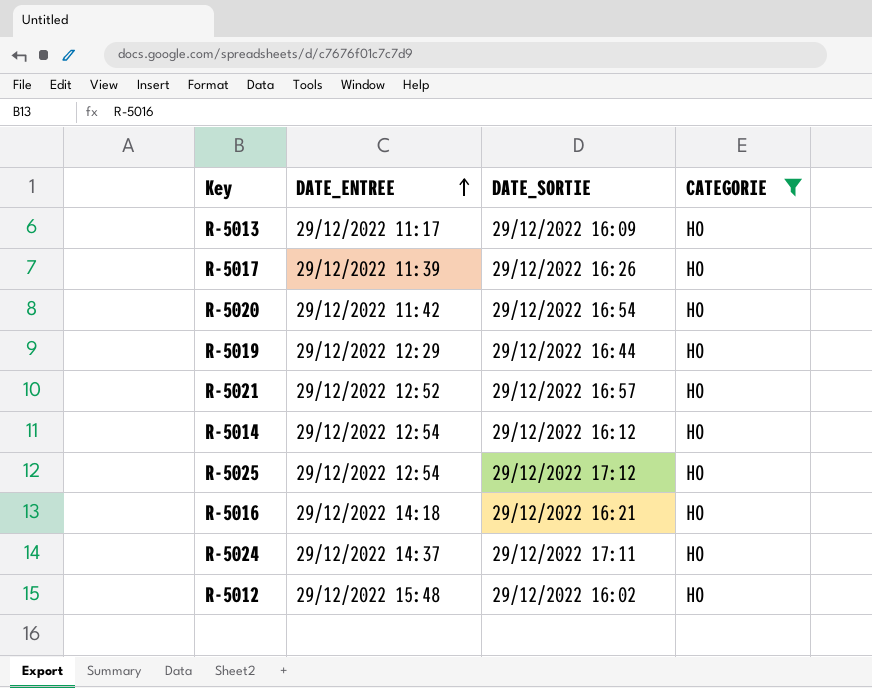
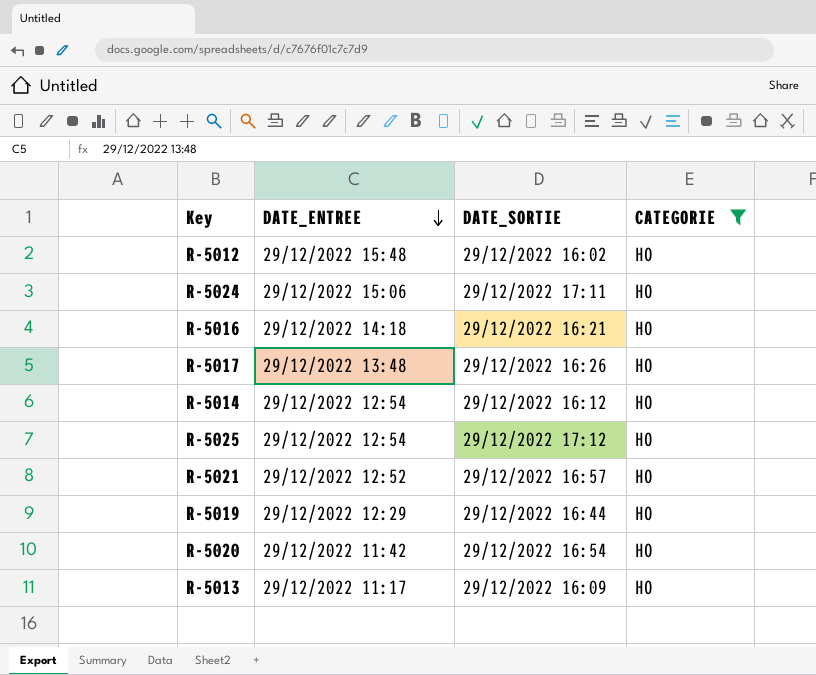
row order: DATE_ENTREE ascending -> DATE_ENTREE descending
R-5024 | DATE_ENTREE: 29/12/2022 14:37 -> 29/12/2022 15:06
R-5017 | DATE_ENTREE: 29/12/2022 11:39 -> 29/12/2022 13:48

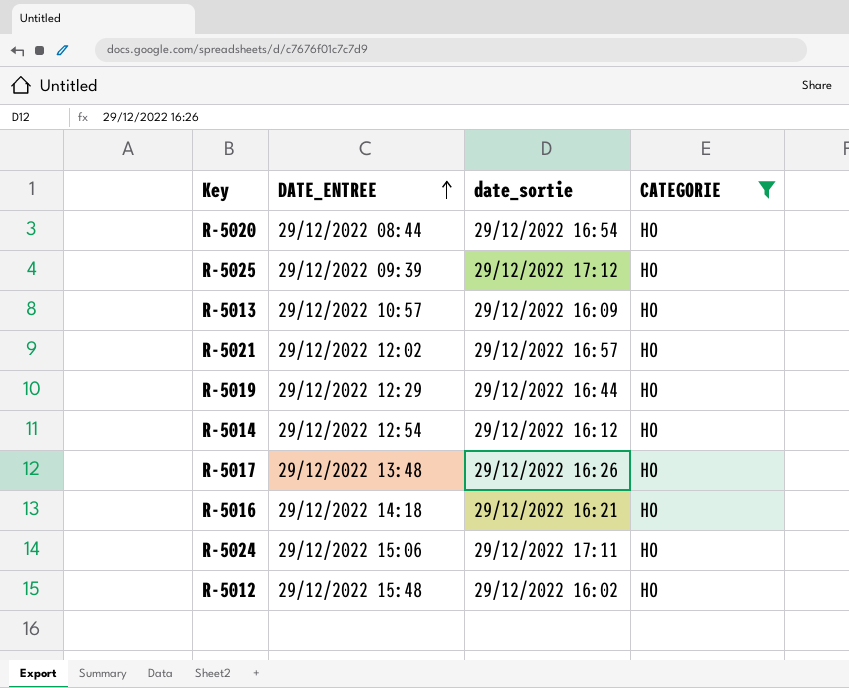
row order: DATE_ENTREE descending -> DATE_ENTREE ascending
column name: DATE_SORTIE -> date_sortie
R-5020 | DATE_ENTREE: 29/12/2022 11:42 -> 29/12/2022 08:44
R-5025 | DATE_ENTREE: 29/12/2022 12:54 -> 29/12/2022 09:39
R-5013 | DATE_ENTREE: 29/12/2022 11:17 -> 29/12/2022 10:57
R-5021 | DATE_ENTREE: 29/12/2022 12:52 -> 29/12/2022 12:02

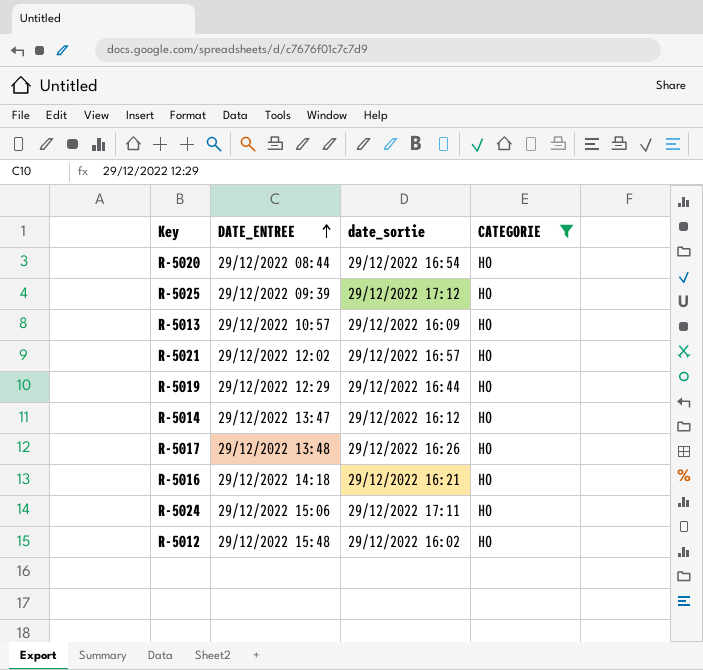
R-5014 | DATE_ENTREE: 29/12/2022 12:54 -> 29/12/2022 13:47

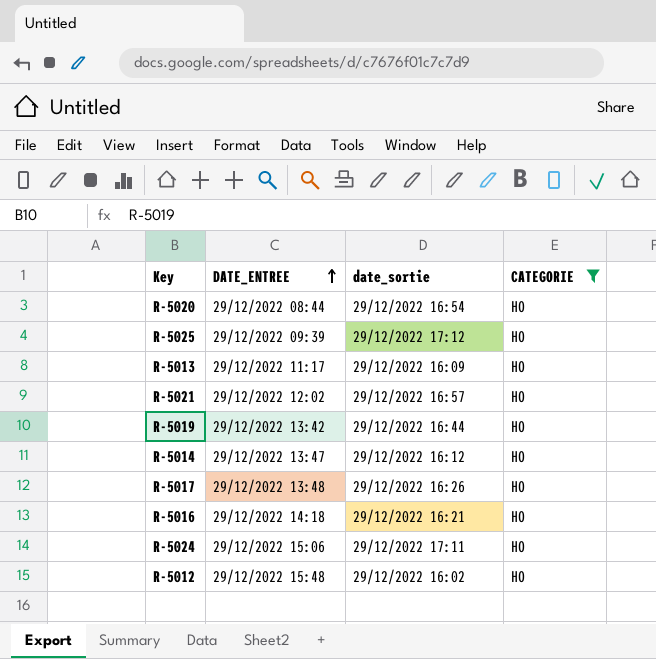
R-5013 | DATE_ENTREE: 29/12/2022 10:57 -> 29/12/2022 11:17
R-5019 | DATE_ENTREE: 29/12/2022 12:29 -> 29/12/2022 13:42

